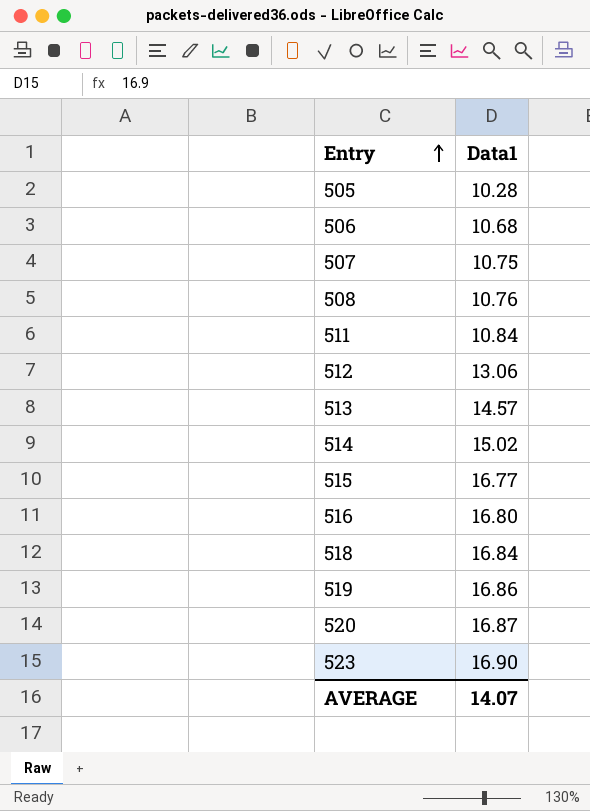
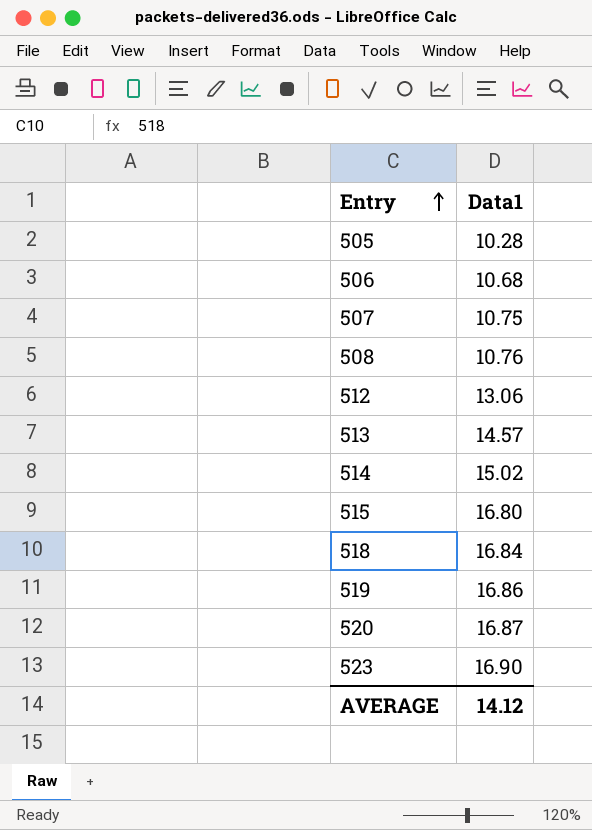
row 511: 10.84 -> none
row 516: 16.80 -> none
515 | Data1: 16.77 -> 16.80
AVERAGE | Data1: 14.07 -> 14.12

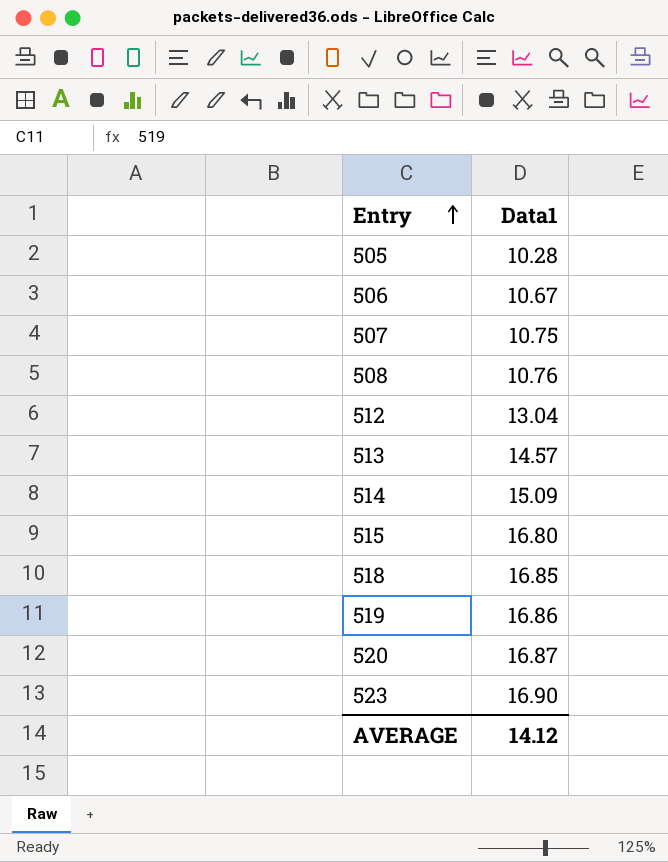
506 | Data1: 10.68 -> 10.67
512 | Data1: 13.06 -> 13.04
514 | Data1: 15.02 -> 15.09
518 | Data1: 16.84 -> 16.85

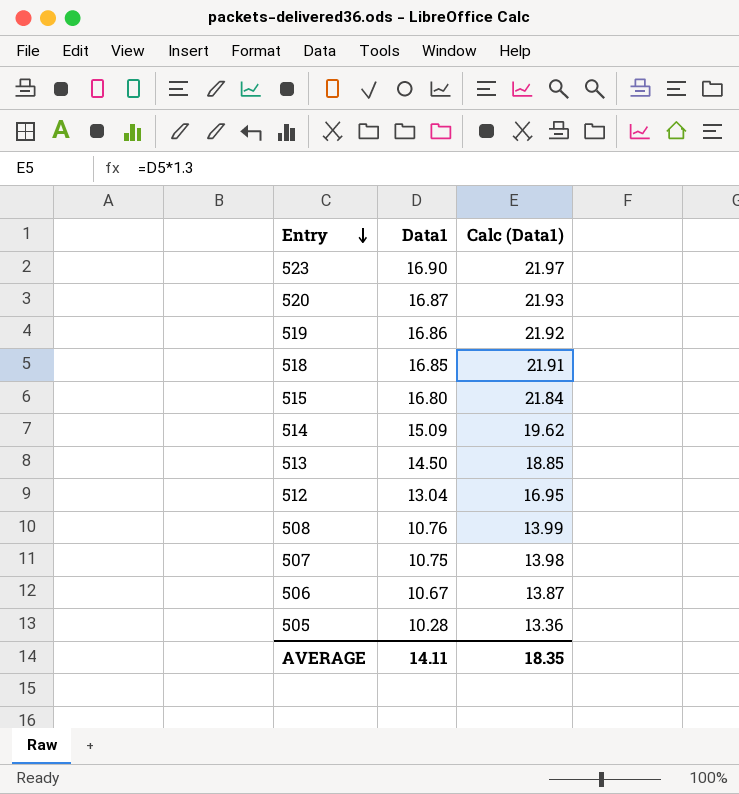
row order: Entry ascending -> Entry descending
column Calc (Data1) | formula: none -> [Data1] * 1.3
513 | Data1: 14.57 -> 14.50
AVERAGE | Data1: 14.12 -> 14.11

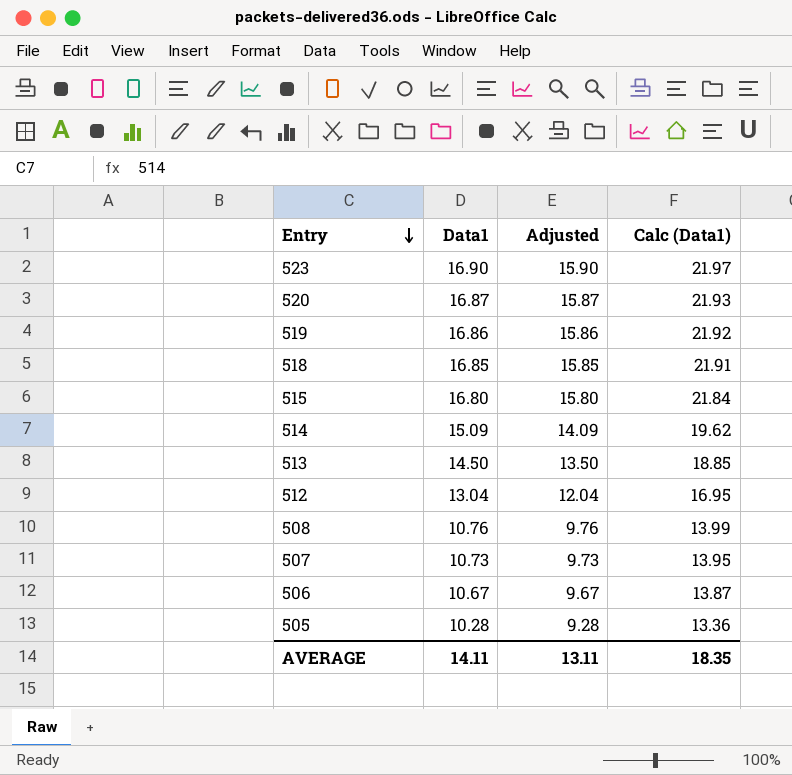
column Adjusted | formula: none -> [Data1] - 1
507 | Data1: 10.75 -> 10.73
507 | Calc (Data1): 13.98 -> 13.95

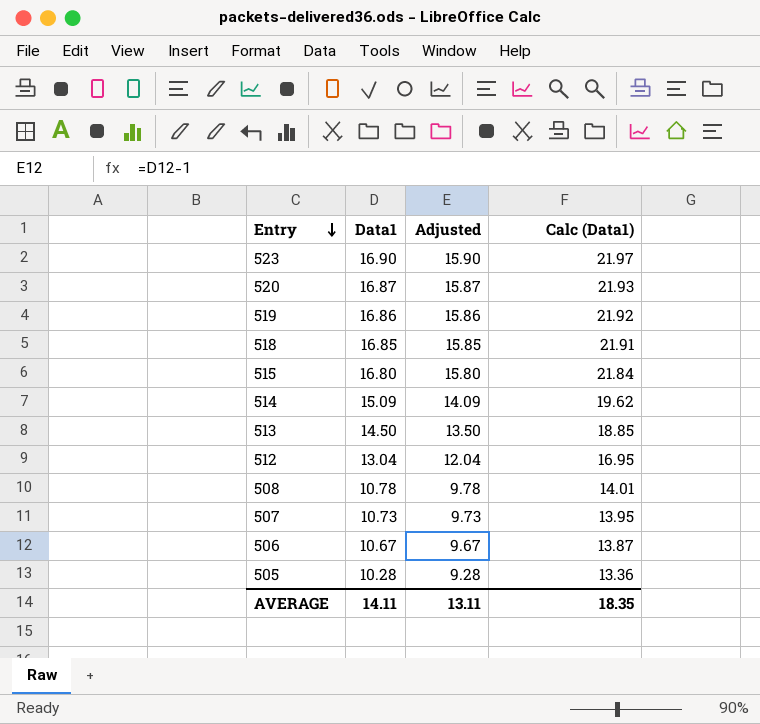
508 | Data1: 10.76 -> 10.78
508 | Adjusted: 9.76 -> 9.78
508 | Calc (Data1): 13.99 -> 14.01

